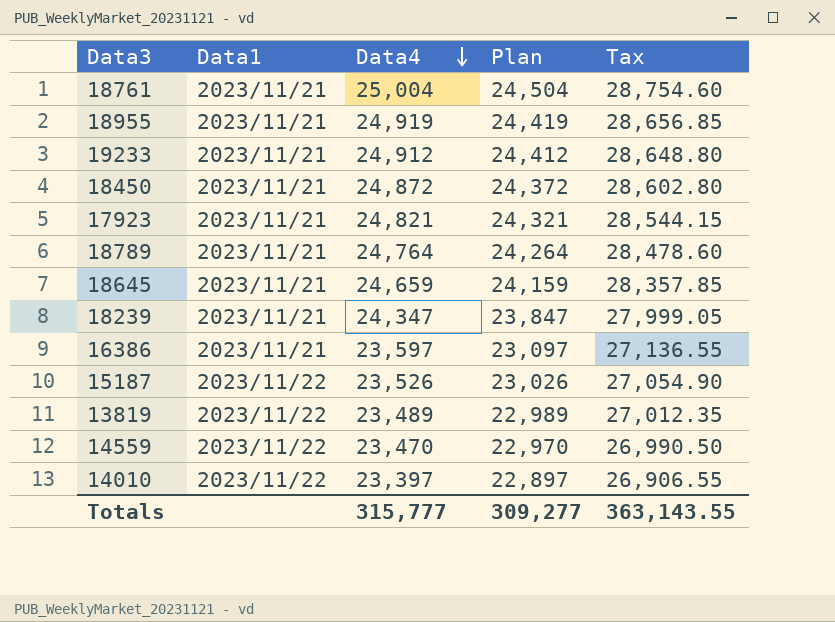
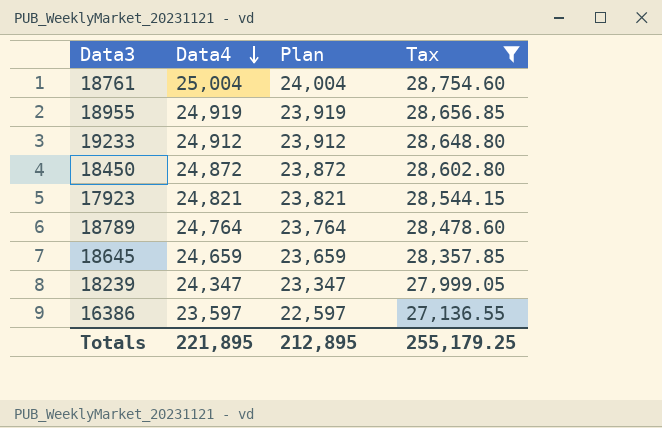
filter: none -> Tax >= 27,136.55
column Data1 | position: 2 -> none
column Plan | formula: [Data4] - 500 -> [Data4] - 1000
Totals | Data4: 315,777 -> 221,895
Totals | Plan: 309,277 -> 212,895
Totals | Tax: 363,143.55 -> 255,179.25

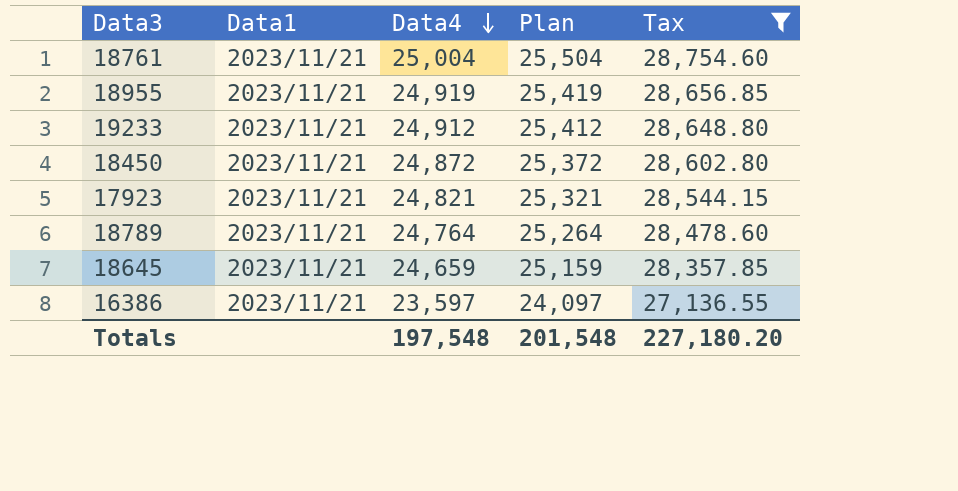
column Data1 | position: none -> 2
column Plan | formula: [Data4] - 1000 -> [Data4] + 500
row 18239: 24,347 | 23,347 | 27,999.05 -> none
Totals | Data4: 221,895 -> 197,548
Totals | Plan: 212,895 -> 201,548
Totals | Tax: 255,179.25 -> 227,180.20

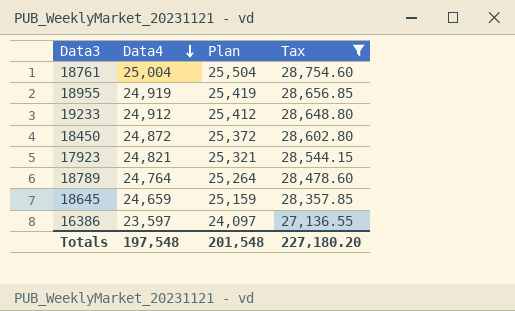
column Data1 | position: 2 -> none

